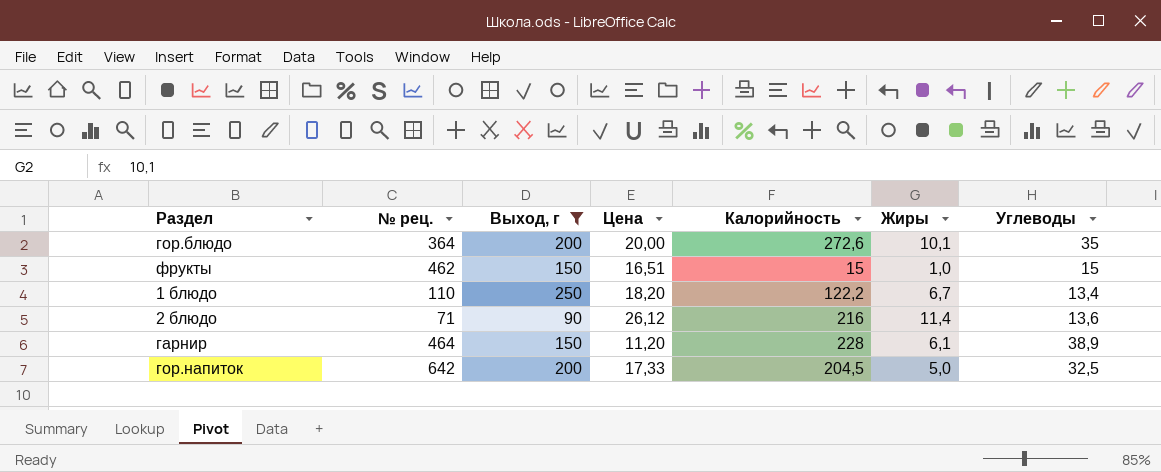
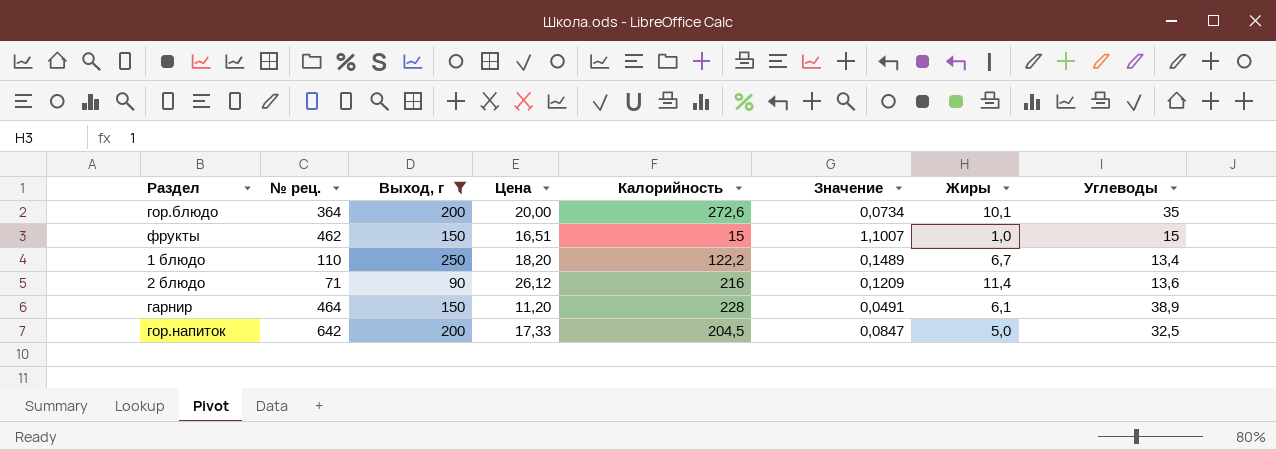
column Значение | formula: none -> [Цена] / [Калорийность]

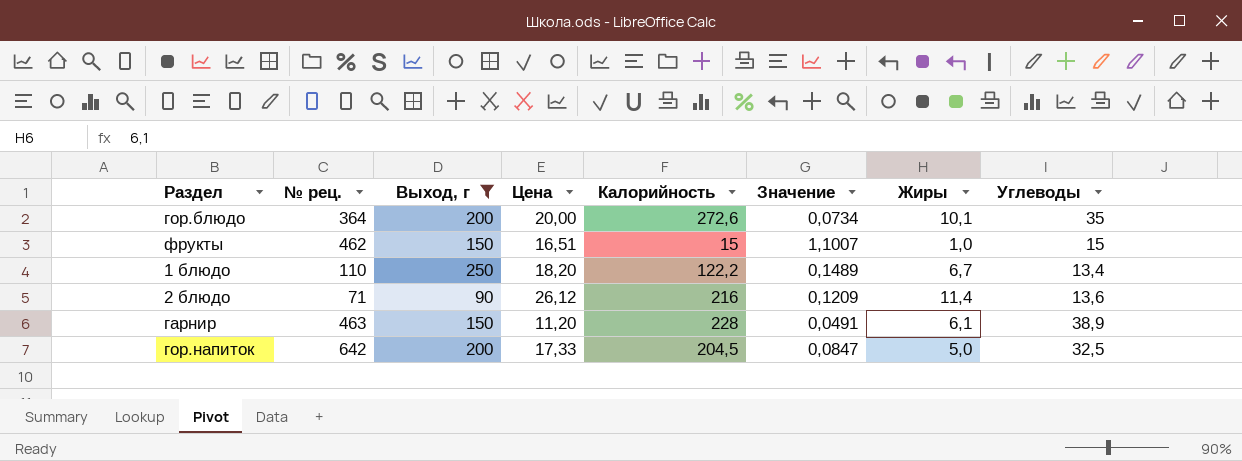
гарнир | № рец.: 464 -> 463

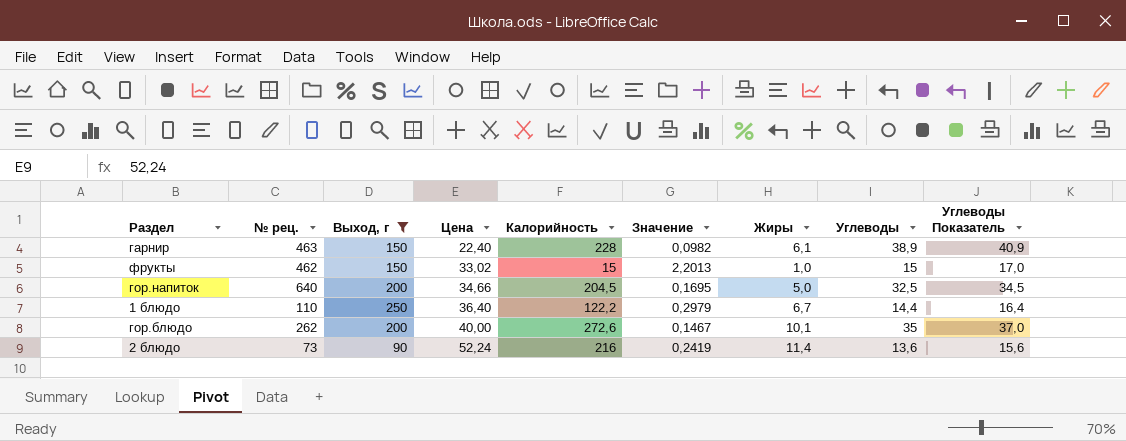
row order: none -> Цена ascending
column Углеводы Показатель | formula: none -> [Углеводы] + 2
гарнир | Цена: 11,20 -> 22,40
гарнир | Значение: 0,0491 -> 0,0982
фрукты | Цена: 16,51 -> 33,02
фрукты | Значение: 1,1007 -> 2,2013
гор.напиток | № рец.: 642 -> 640
гор.напиток | Цена: 17,33 -> 34,66
гор.напиток | Значение: 0,0847 -> 0,1695
1 блюдо | Цена: 18,20 -> 36,40
1 блюдо | Значение: 0,1489 -> 0,2979
1 блюдо | Углеводы: 13,4 -> 14,4
гор.блюдо | № рец.: 364 -> 262
гор.блюдо | Цена: 20,00 -> 40,00
гор.блюдо | Значение: 0,0734 -> 0,1467
2 блюдо | № рец.: 71 -> 73
2 блюдо | Цена: 26,12 -> 52,24
2 блюдо | Значение: 0,1209 -> 0,2419

